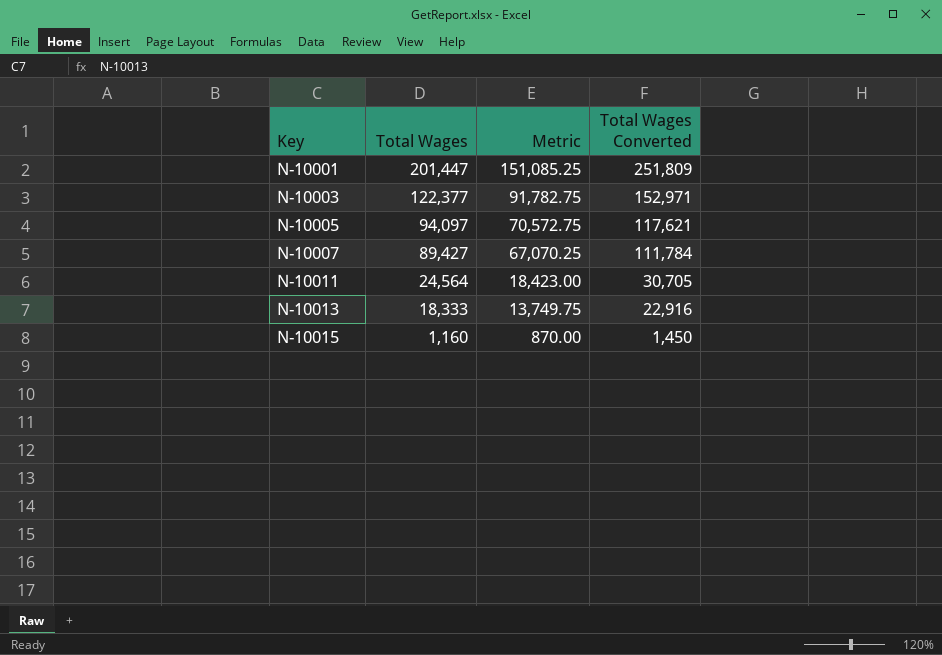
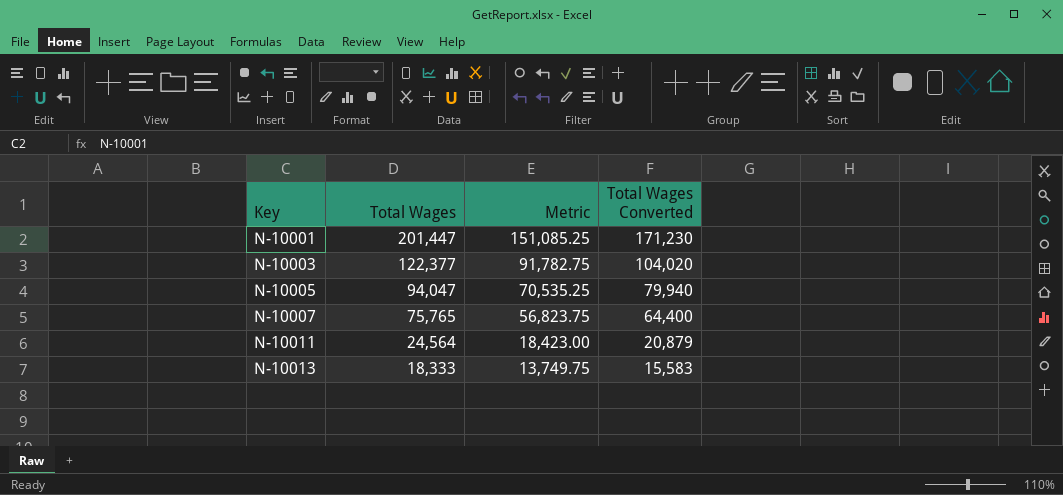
column Total Wages Converted | formula: [Total Wages] * 1.25 -> [Total Wages] * 0.85
row N-10015: 1,160 | 870.00 | 1,450 -> none
N-10005 | Total Wages: 94,097 -> 94,047
N-10005 | Metric: 70,572.75 -> 70,535.25
N-10007 | Total Wages: 89,427 -> 75,765
N-10007 | Metric: 67,070.25 -> 56,823.75

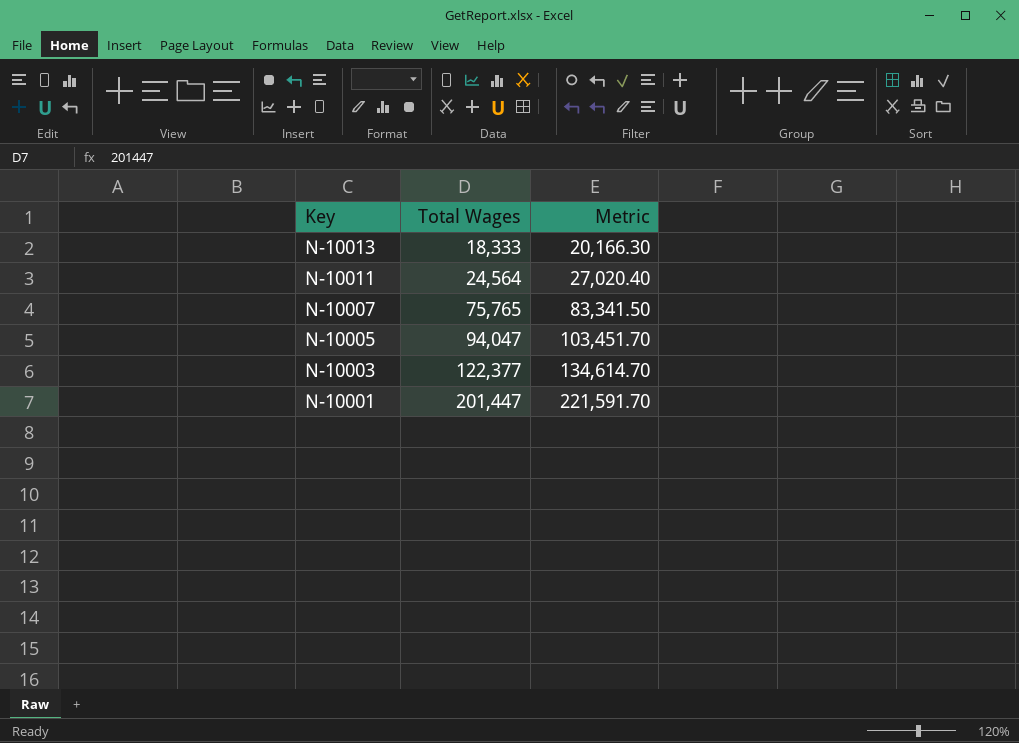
row order: Key ascending -> Key descending
column Total Wages Converted | formula: [Total Wages] * 0.85 -> none
column Metric | formula: [Total Wages] * 0.75 -> [Total Wages] * 1.1

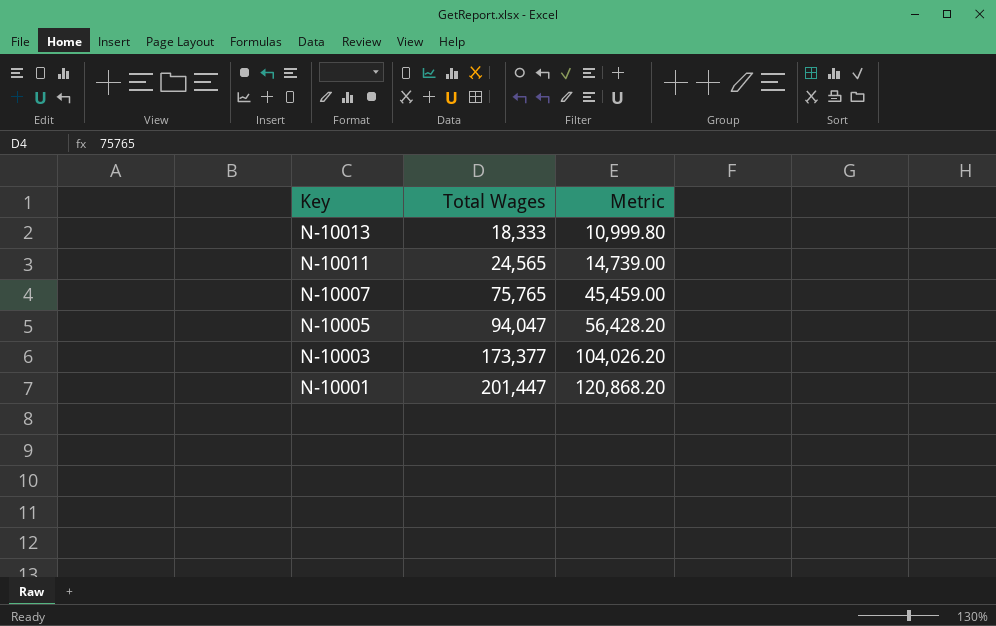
column Metric | formula: [Total Wages] * 1.1 -> [Total Wages] * 0.6
N-10011 | Total Wages: 24,564 -> 24,565
N-10003 | Total Wages: 122,377 -> 173,377

